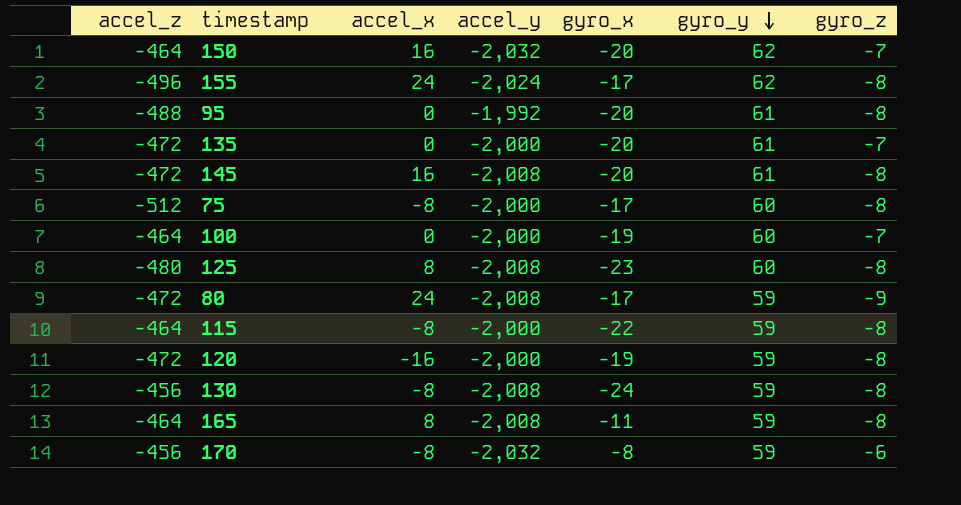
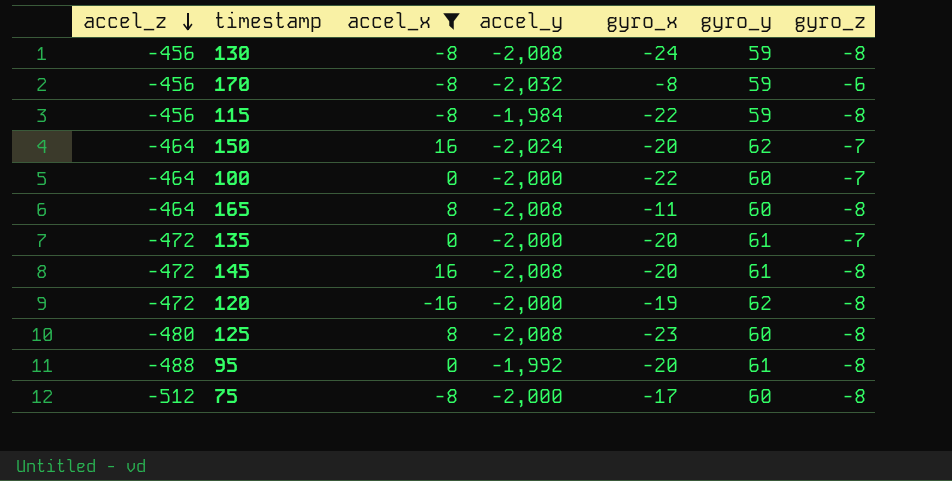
filter: none -> accel_x != 24
row order: gyro_y descending -> accel_z descending
115 | accel_z: -464 -> -456
115 | accel_y: -2,000 -> -1,984
150 | accel_y: -2,032 -> -2,024
100 | gyro_x: -19 -> -22
165 | gyro_y: 59 -> 60
120 | gyro_y: 59 -> 62

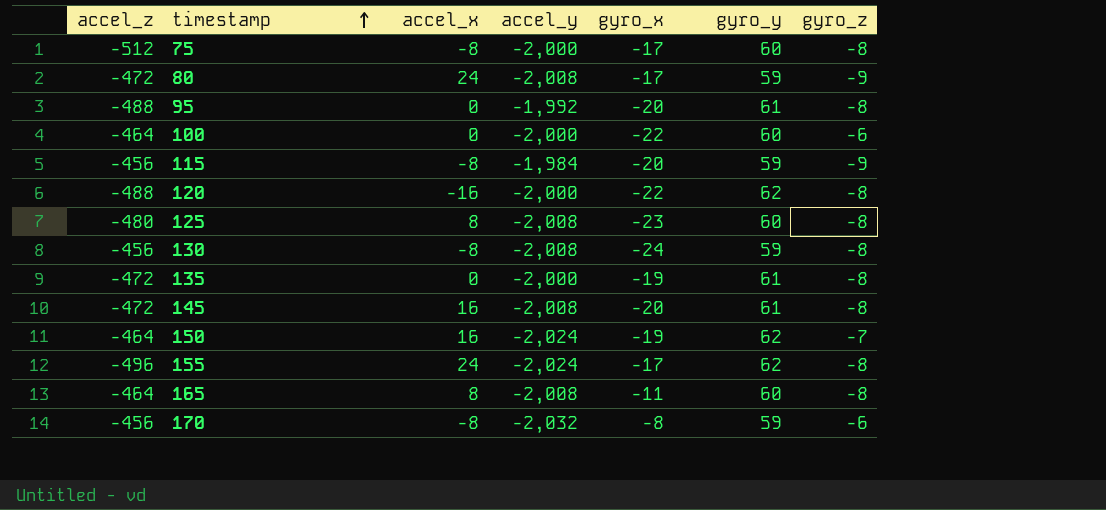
filter: accel_x != 24 -> none
row order: accel_z descending -> timestamp ascending
100 | gyro_z: -7 -> -6
115 | gyro_x: -22 -> -20
115 | gyro_z: -8 -> -9
120 | accel_z: -472 -> -488
120 | gyro_x: -19 -> -22
135 | gyro_x: -20 -> -19
135 | gyro_z: -7 -> -8
150 | gyro_x: -20 -> -19

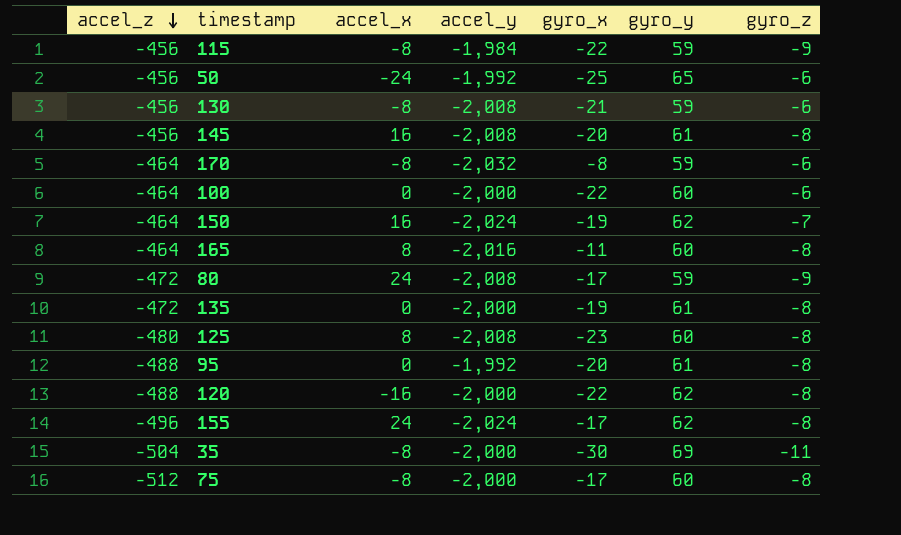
row order: timestamp ascending -> accel_z descending
115 | gyro_x: -20 -> -22
row 50: none -> -456 | -24 | -1,992 | -25 | 65 | -6
130 | gyro_x: -24 -> -21
130 | gyro_z: -8 -> -6
145 | accel_z: -472 -> -456
170 | accel_z: -456 -> -464
165 | accel_y: -2,008 -> -2,016
row 35: none -> -504 | -8 | -2,000 | -30 | 69 | -11

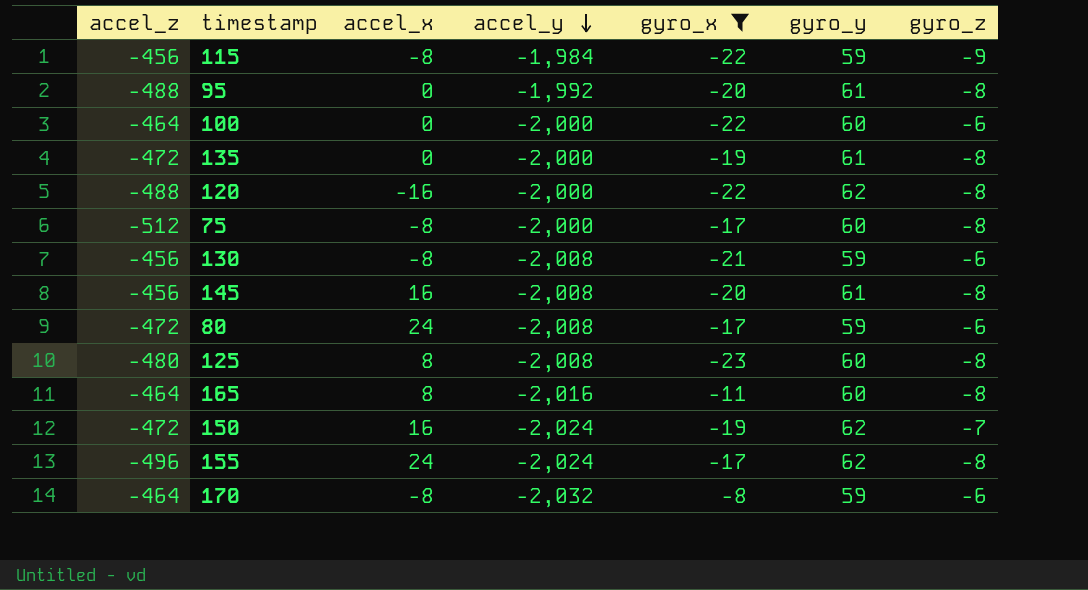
filter: none -> gyro_x >= -23
row order: accel_z descending -> accel_y descending
80 | gyro_z: -9 -> -6
150 | accel_z: -464 -> -472

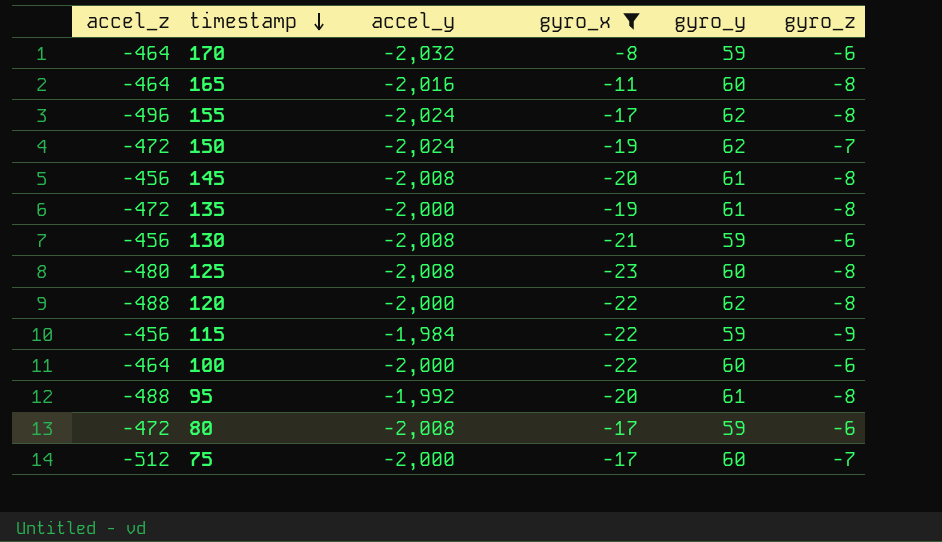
row order: accel_y descending -> timestamp descending
column accel_x | position: 3 -> none
75 | gyro_z: -8 -> -7

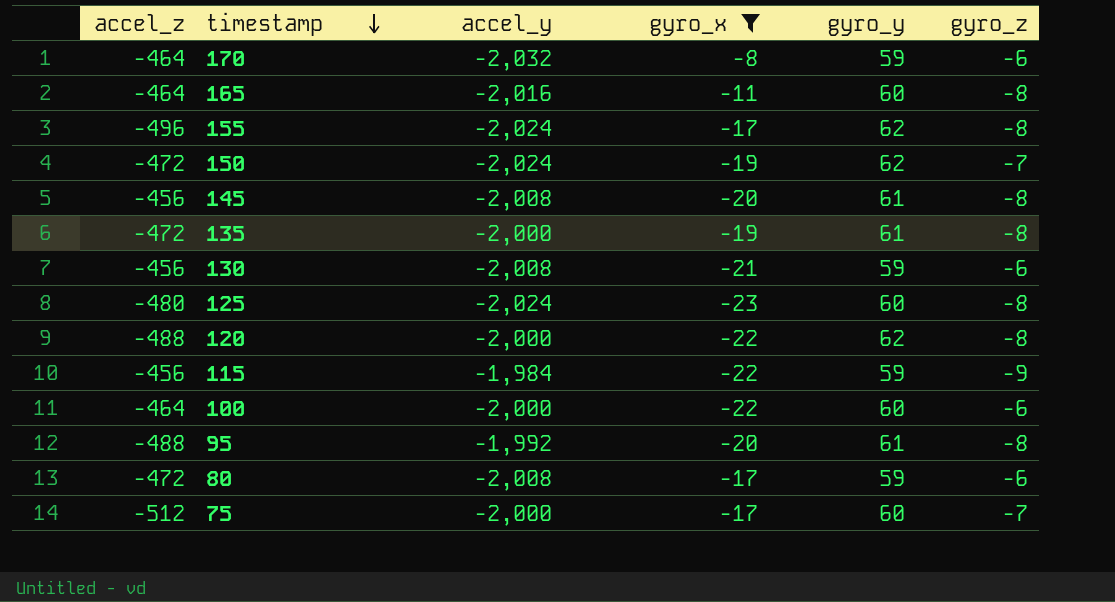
125 | accel_y: -2,008 -> -2,024

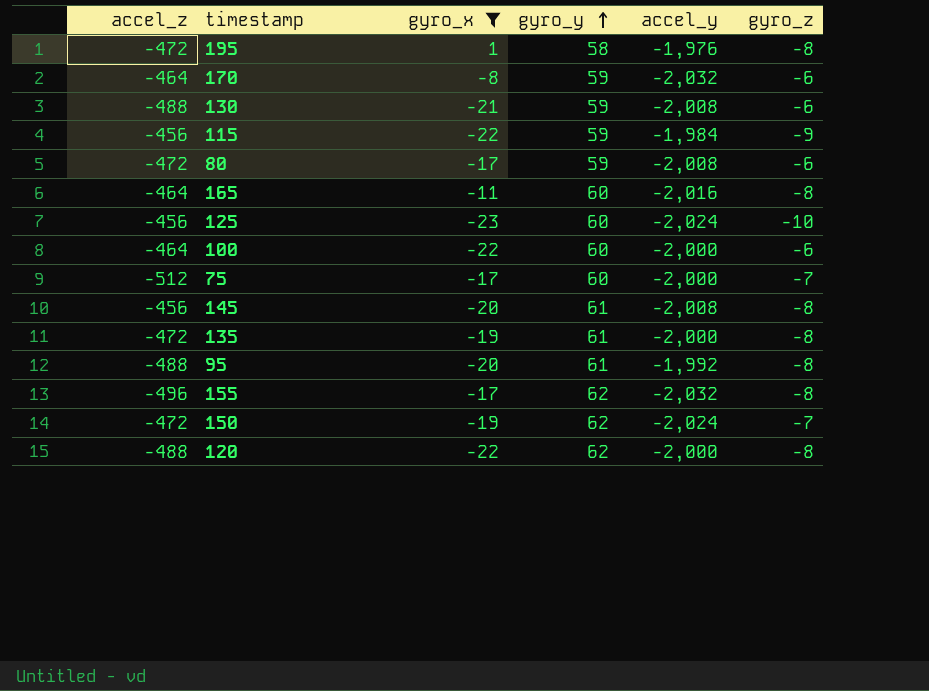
row order: timestamp descending -> gyro_y ascending
column accel_y | position: 3 -> 5
row 195: none -> -472 | 1 | 58 | -1,976 | -8
130 | accel_z: -456 -> -488
125 | accel_z: -480 -> -456
125 | gyro_z: -8 -> -10
155 | accel_y: -2,024 -> -2,032

